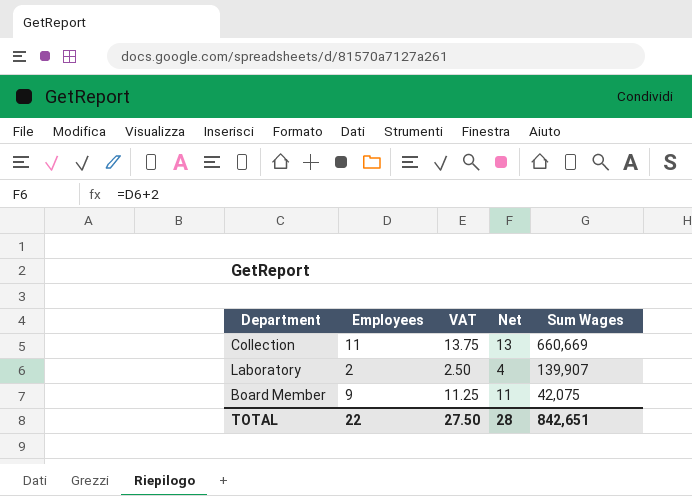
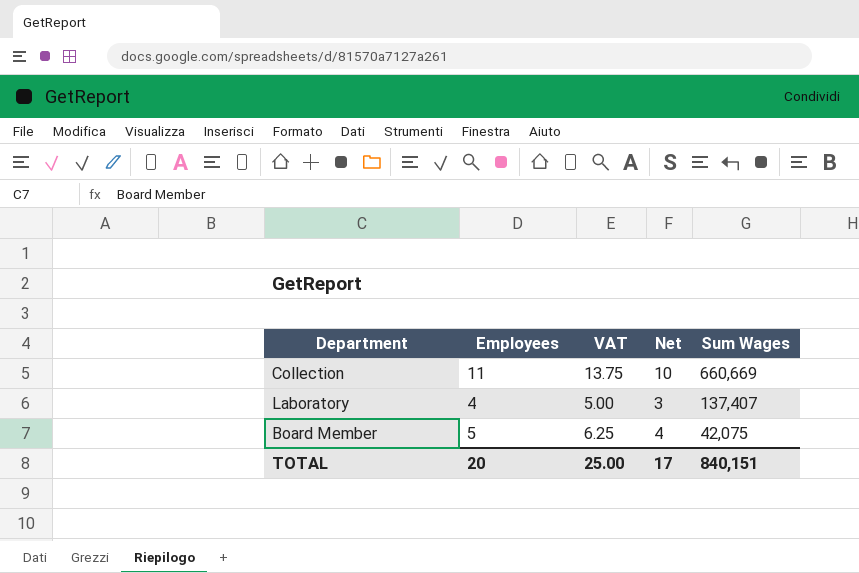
column Net | formula: [Employees] + 2 -> [Employees] - 1
Laboratory | Employees: 2 -> 4
Laboratory | VAT: 2.50 -> 5.00
Laboratory | Sum Wages: 139,907 -> 137,407
Board Member | Employees: 9 -> 5
Board Member | VAT: 11.25 -> 6.25
TOTAL | Employees: 22 -> 20
TOTAL | VAT: 27.50 -> 25.00
TOTAL | Net: 28 -> 17
TOTAL | Sum Wages: 842,651 -> 840,151

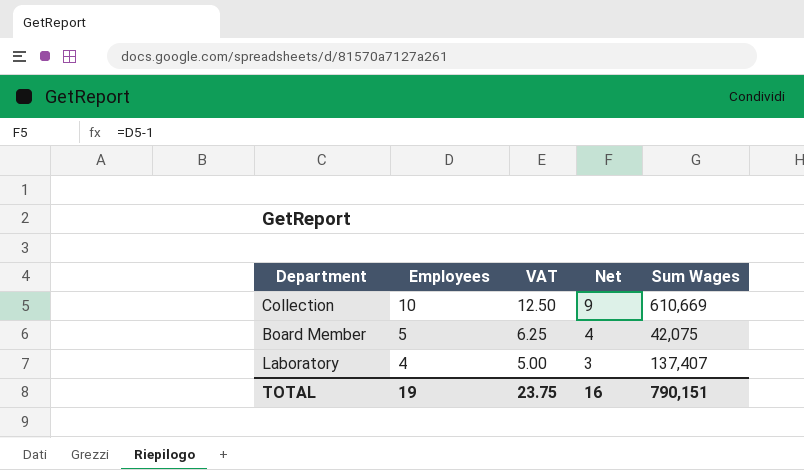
row order: Sum Wages descending -> Employees descending
Collection | Employees: 11 -> 10
Collection | VAT: 13.75 -> 12.50
Collection | Net: 10 -> 9
Collection | Sum Wages: 660,669 -> 610,669
TOTAL | Employees: 20 -> 19
TOTAL | VAT: 25.00 -> 23.75
TOTAL | Net: 17 -> 16
TOTAL | Sum Wages: 840,151 -> 790,151

